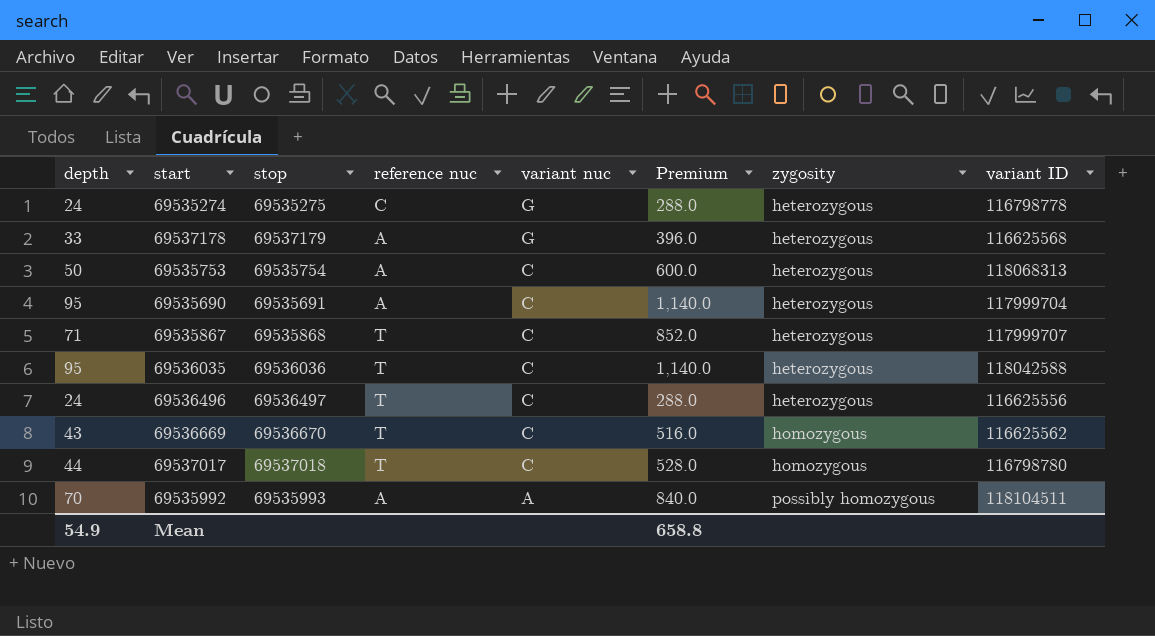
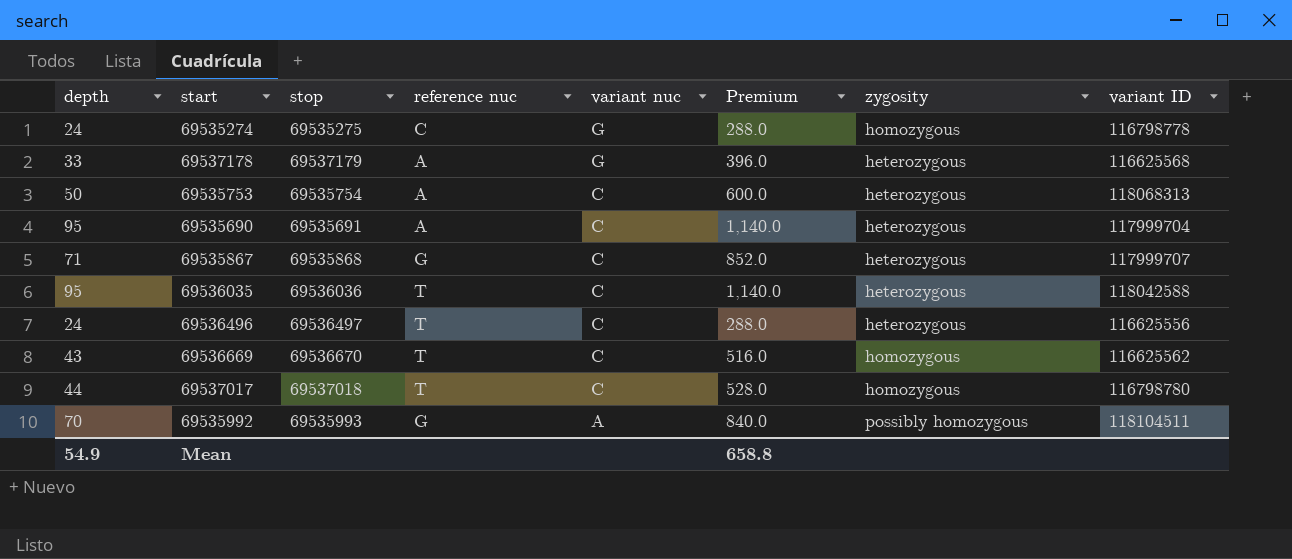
69535274 | zygosity: heterozygous -> homozygous
69535867 | reference nuc: T -> G
69535992 | reference nuc: A -> G

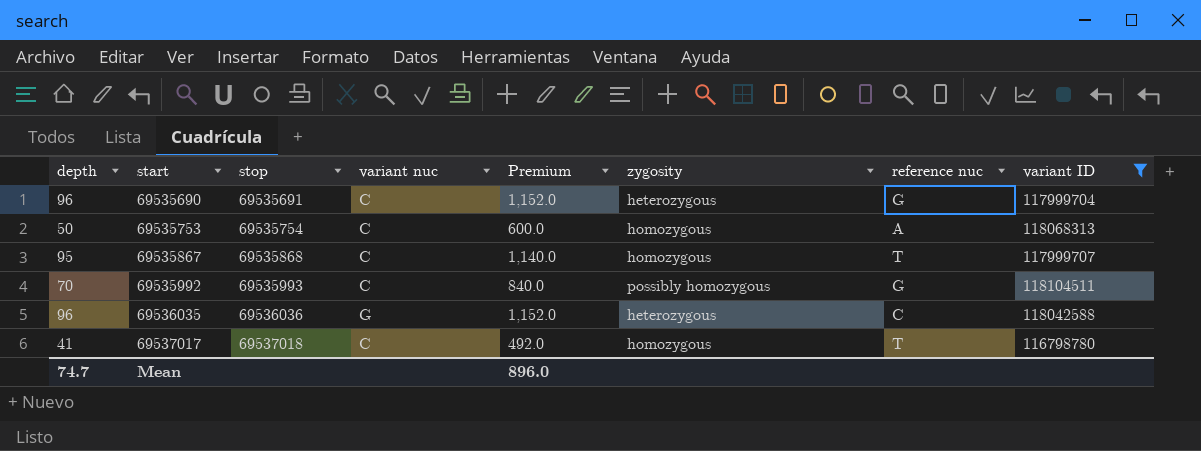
filter: none -> variant ID >= 116798780
row order: variant nuc descending -> start ascending
column reference nuc | position: 4 -> 7
69535690 | depth: 95 -> 96
69535690 | Premium: 1,140.0 -> 1,152.0
69535690 | reference nuc: A -> G
69535753 | zygosity: heterozygous -> homozygous
69535867 | depth: 71 -> 95
69535867 | Premium: 852.0 -> 1,140.0
69535867 | zygosity: heterozygous -> homozygous
69535867 | reference nuc: G -> T
69535992 | variant nuc: A -> C
69536035 | depth: 95 -> 96
69536035 | variant nuc: C -> G
69536035 | Premium: 1,140.0 -> 1,152.0
69536035 | reference nuc: T -> C
69537017 | depth: 44 -> 41
69537017 | Premium: 528.0 -> 492.0
Mean | depth: 54.9 -> 74.7
Mean | Premium: 658.8 -> 896.0

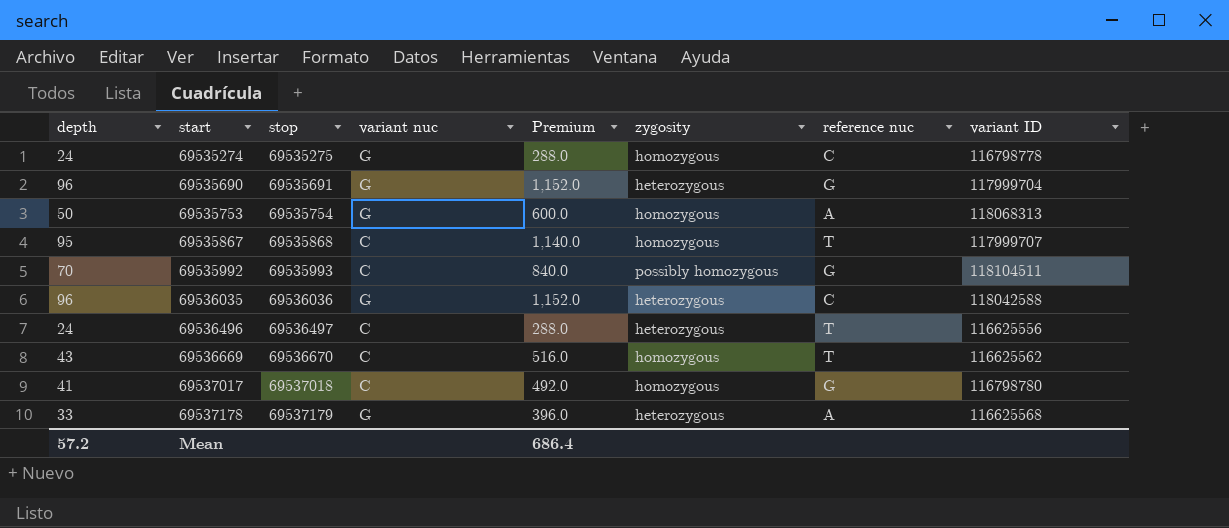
filter: variant ID >= 116798780 -> none
69535690 | variant nuc: C -> G
69535753 | variant nuc: C -> G
69537017 | reference nuc: T -> G
Mean | depth: 74.7 -> 57.2
Mean | Premium: 896.0 -> 686.4

